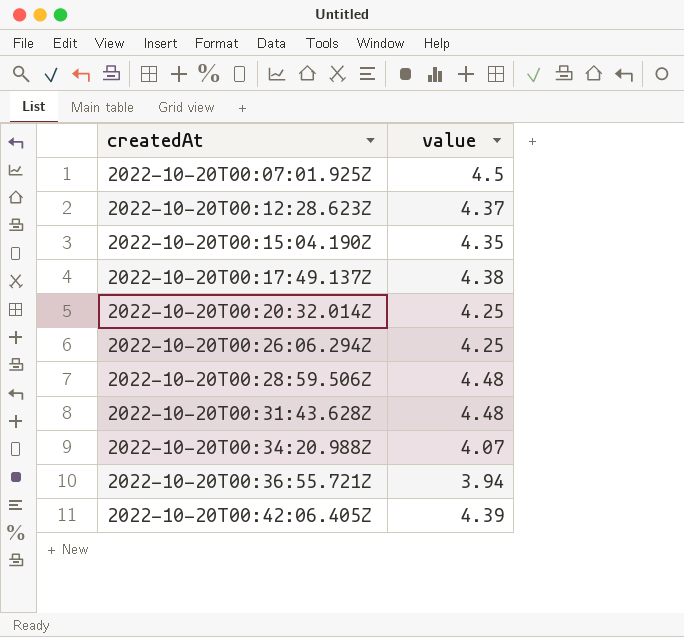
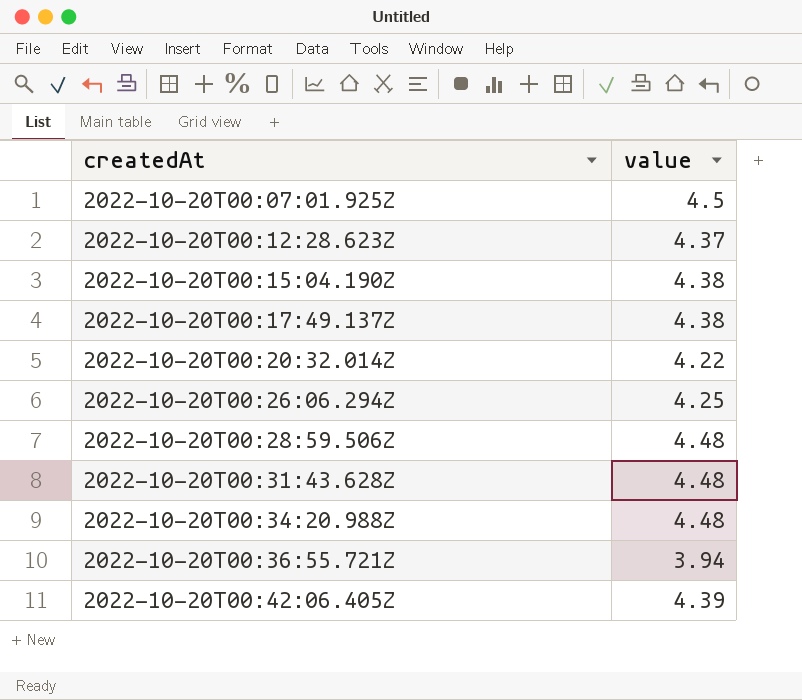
2022-10-20T00:15:04.190Z | value: 4.35 -> 4.38
2022-10-20T00:20:32.014Z | value: 4.25 -> 4.22
2022-10-20T00:34:20.988Z | value: 4.07 -> 4.48

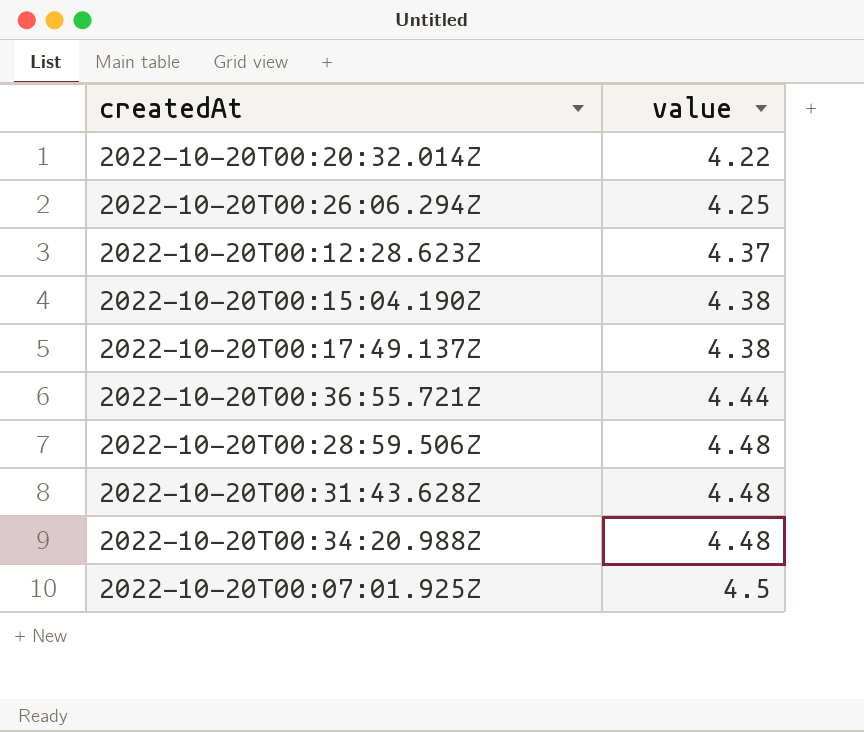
row order: createdAt ascending -> value ascending
row 2022-10-20T00:42:06.405Z: 4.39 -> none
2022-10-20T00:36:55.721Z | value: 3.94 -> 4.44

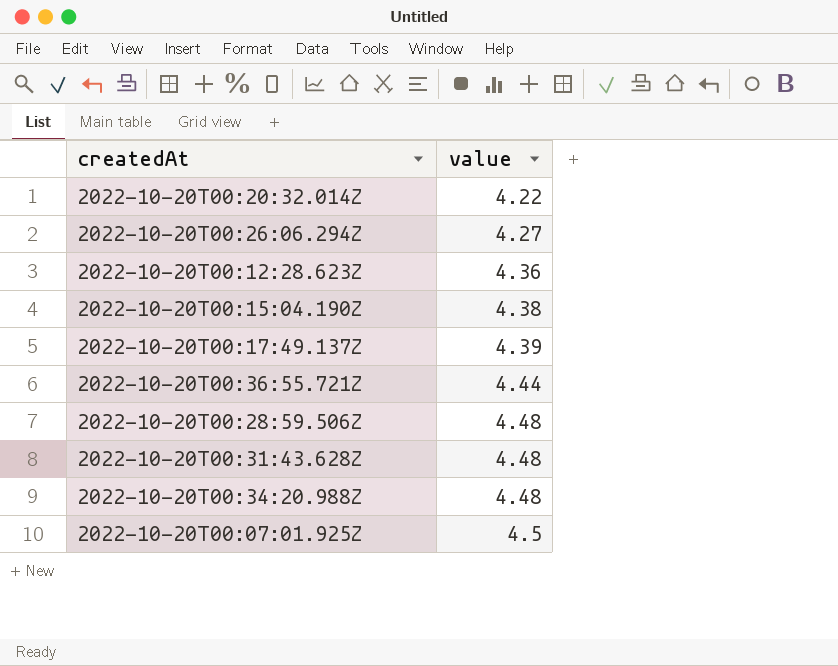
2022-10-20T00:26:06.294Z | value: 4.25 -> 4.27
2022-10-20T00:12:28.623Z | value: 4.37 -> 4.36
2022-10-20T00:17:49.137Z | value: 4.38 -> 4.39

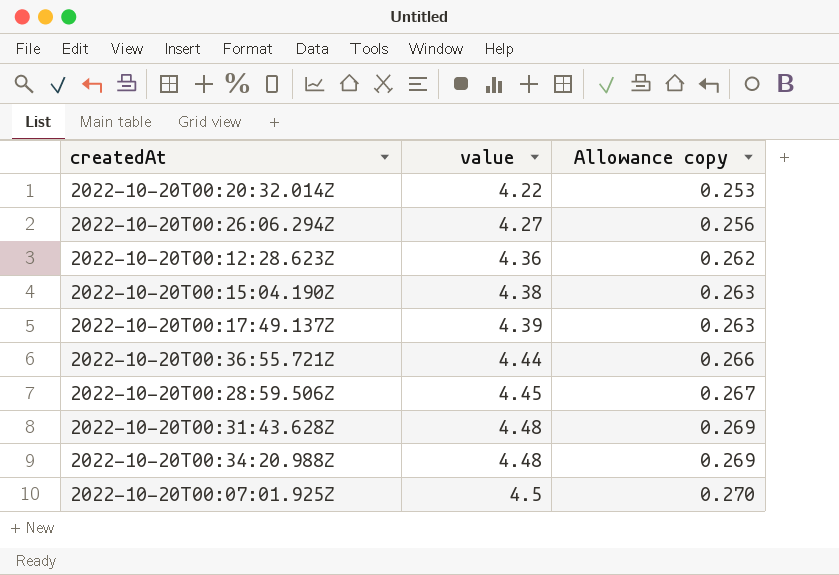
column Allowance copy | formula: none -> [value] * 0.06
2022-10-20T00:28:59.506Z | value: 4.48 -> 4.45

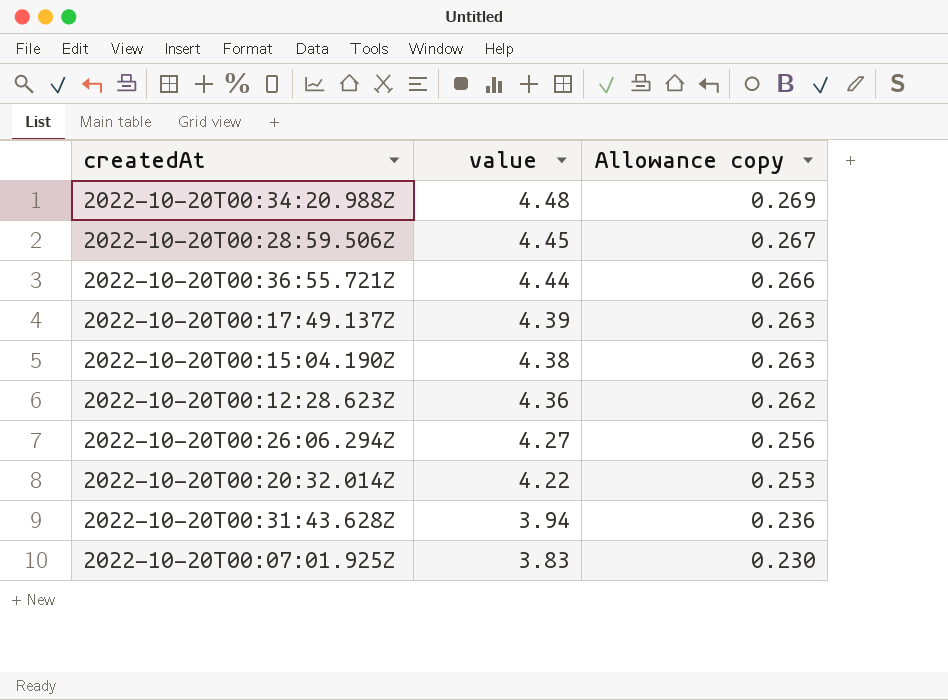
row order: value ascending -> value descending
2022-10-20T00:31:43.628Z | value: 4.48 -> 3.94
2022-10-20T00:31:43.628Z | Allowance copy: 0.269 -> 0.236
2022-10-20T00:07:01.925Z | value: 4.5 -> 3.83
2022-10-20T00:07:01.925Z | Allowance copy: 0.270 -> 0.230

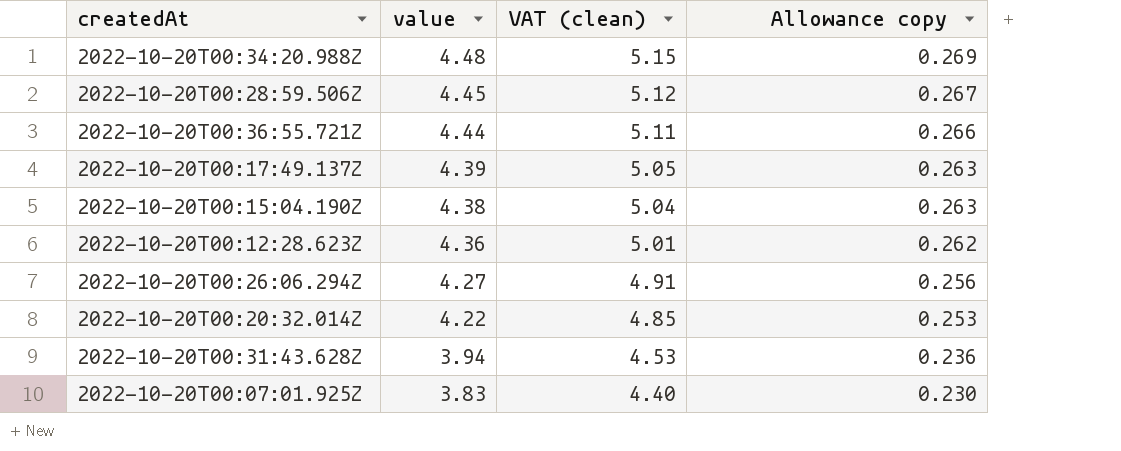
column VAT (clean) | formula: none -> [value] * 1.15

